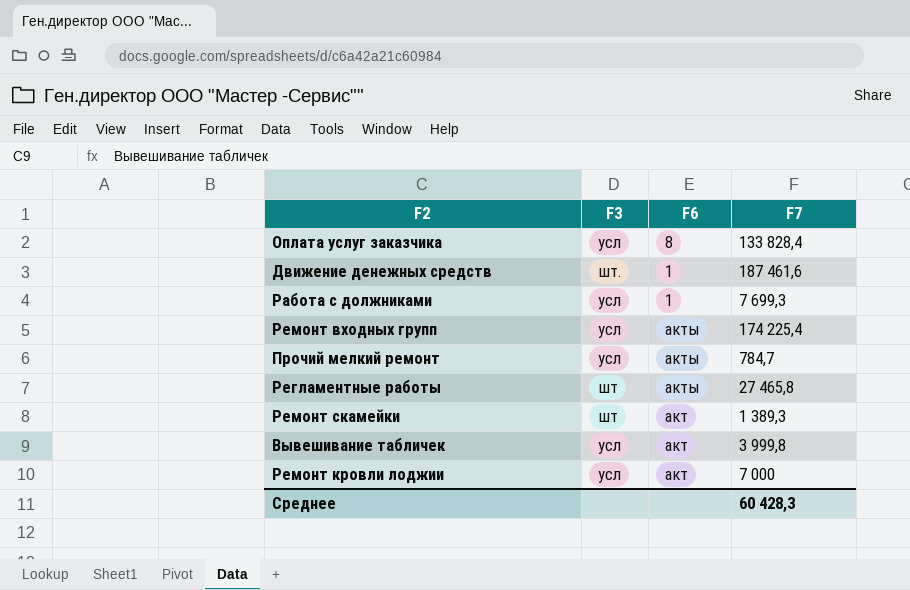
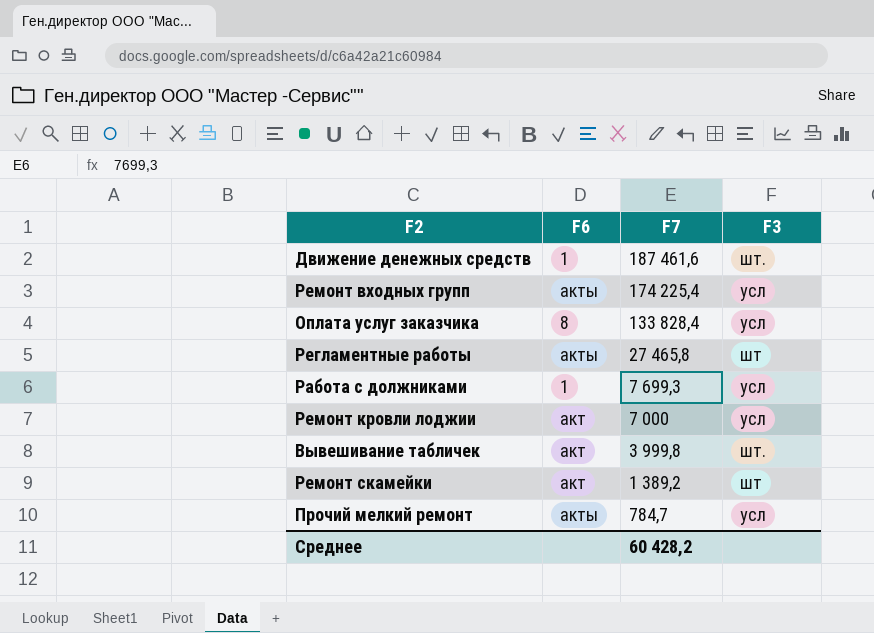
row order: none -> F7 descending
column F3 | position: 2 -> 4
Вывешивание табличек | F3: усл -> шт.
Ремонт скамейки | F7: 1 389,3 -> 1 389,2
Среднее | F7: 60 428,3 -> 60 428,2

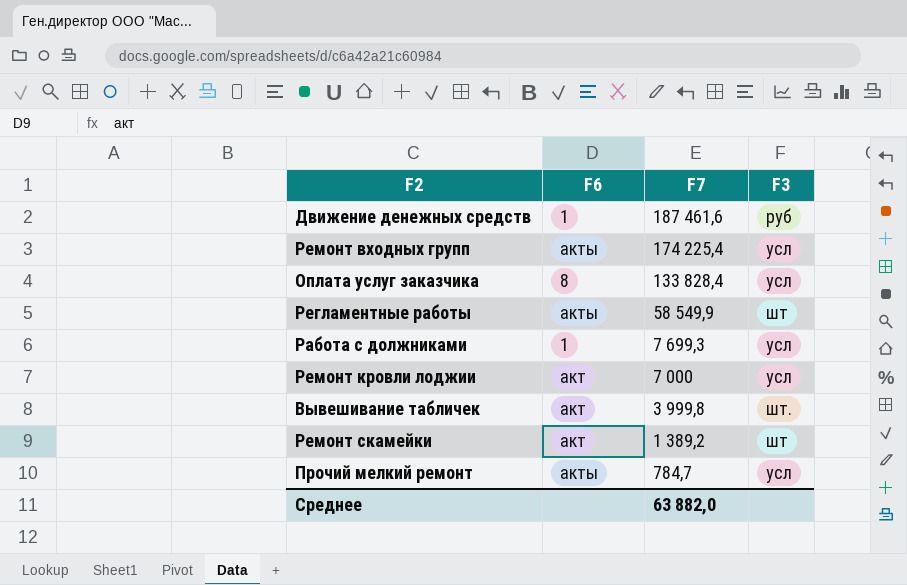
Движение денежных средств | F3: шт. -> руб
Регламентные работы | F7: 27 465,8 -> 58 549,9
Среднее | F7: 60 428,2 -> 63 882,0

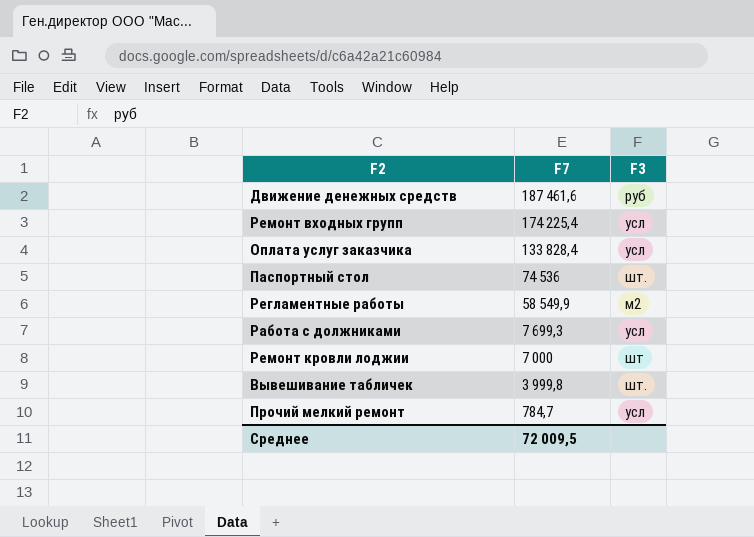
column F6 | position: 2 -> none
row Ремонт скамейки: акт | 1 389,2 | шт -> none
row Паспортный стол: none -> 74 536 | шт.
Регламентные работы | F3: шт -> м2
Ремонт кровли лоджии | F3: усл -> шт
Среднее | F7: 63 882,0 -> 72 009,5

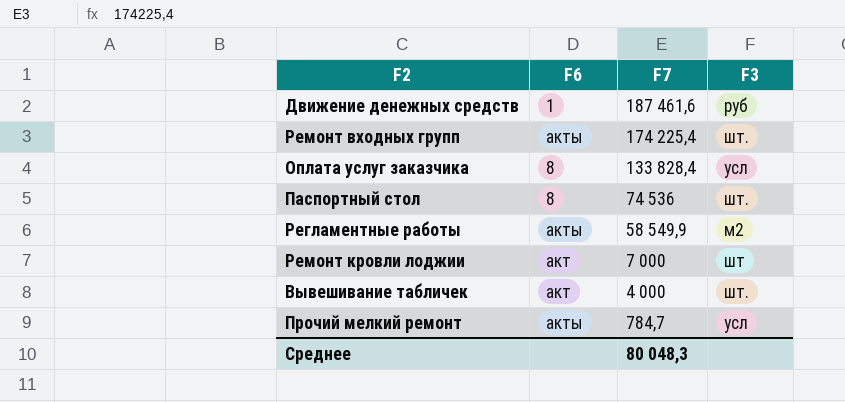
column F6 | position: none -> 2
row Работа с должниками: 7 699,3 | усл -> none
Ремонт входных групп | F3: усл -> шт.
Вывешивание табличек | F7: 3 999,8 -> 4 000
Среднее | F7: 72 009,5 -> 80 048,3

